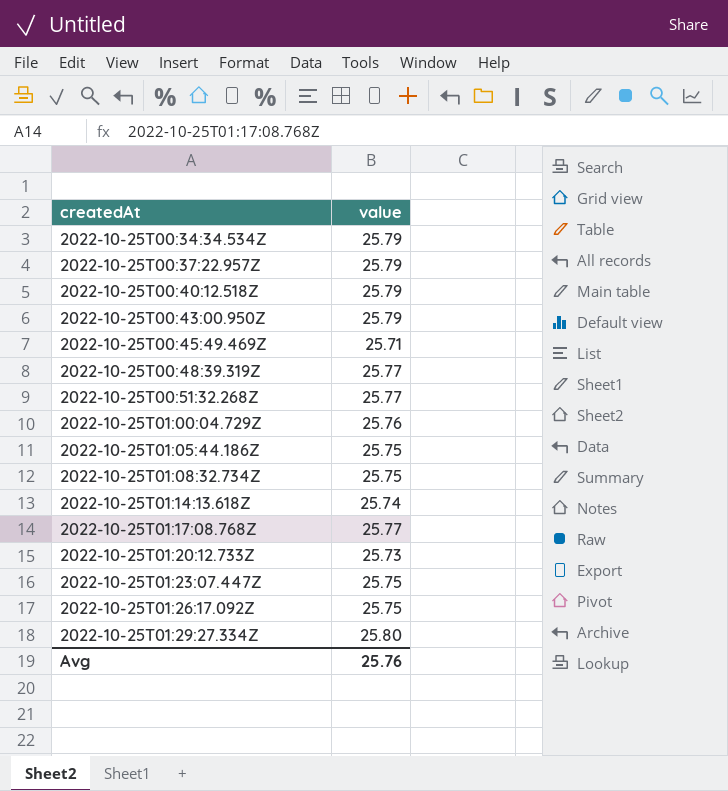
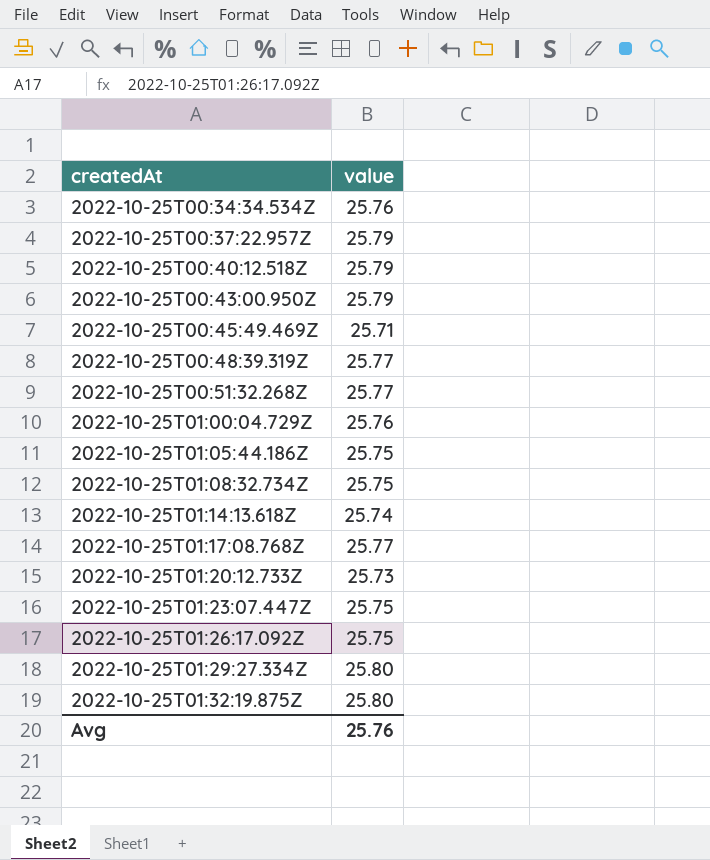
2022-10-25T00:34:34.534Z | value: 25.79 -> 25.76
row 2022-10-25T01:32:19.875Z: none -> 25.80

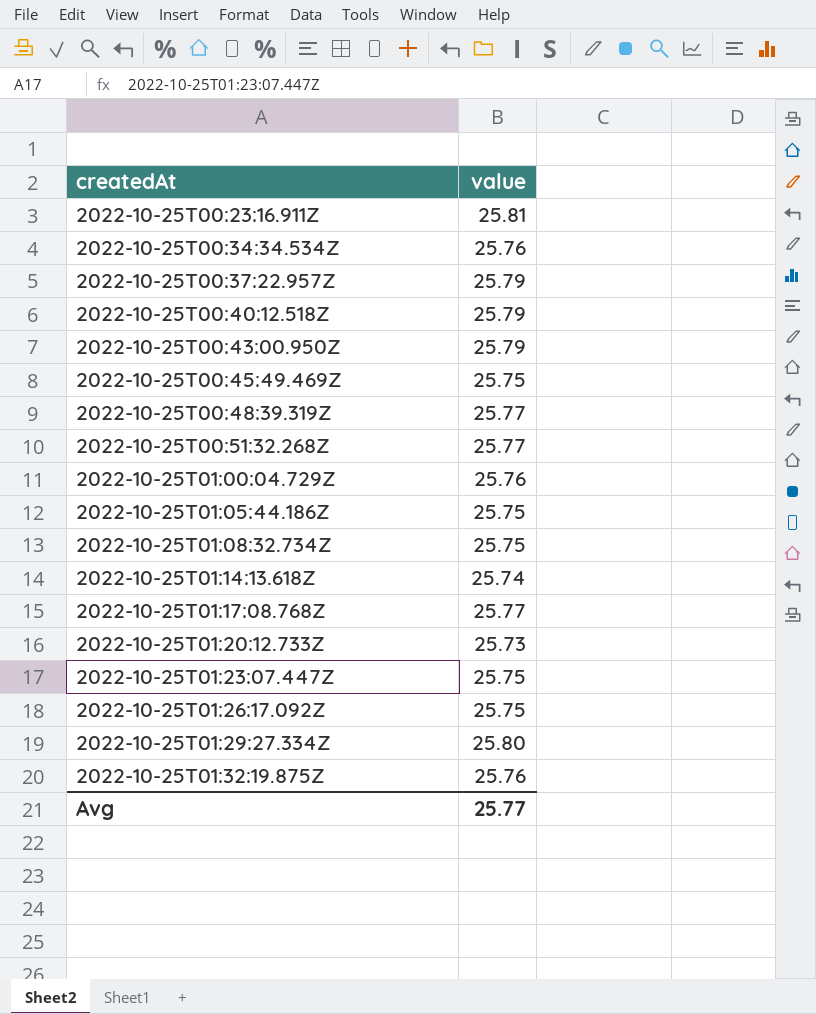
row 2022-10-25T00:23:16.911Z: none -> 25.81
2022-10-25T00:45:49.469Z | value: 25.71 -> 25.75
2022-10-25T01:32:19.875Z | value: 25.80 -> 25.76
Avg | value: 25.76 -> 25.77

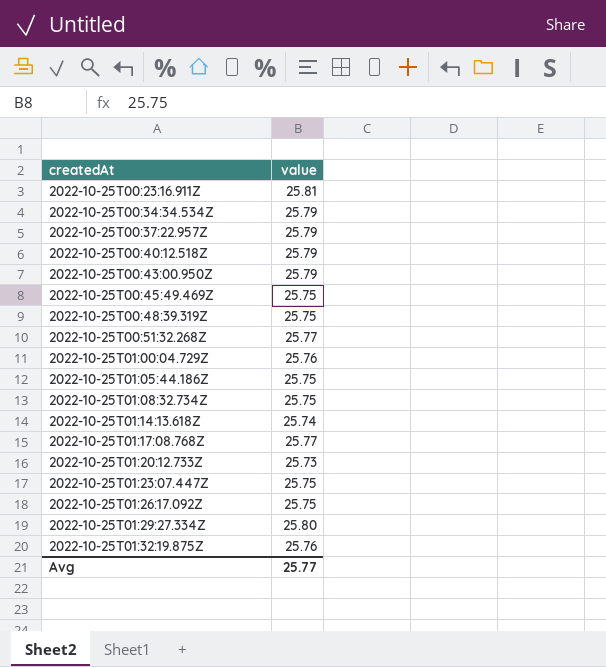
2022-10-25T00:34:34.534Z | value: 25.76 -> 25.79
2022-10-25T00:48:39.319Z | value: 25.77 -> 25.75

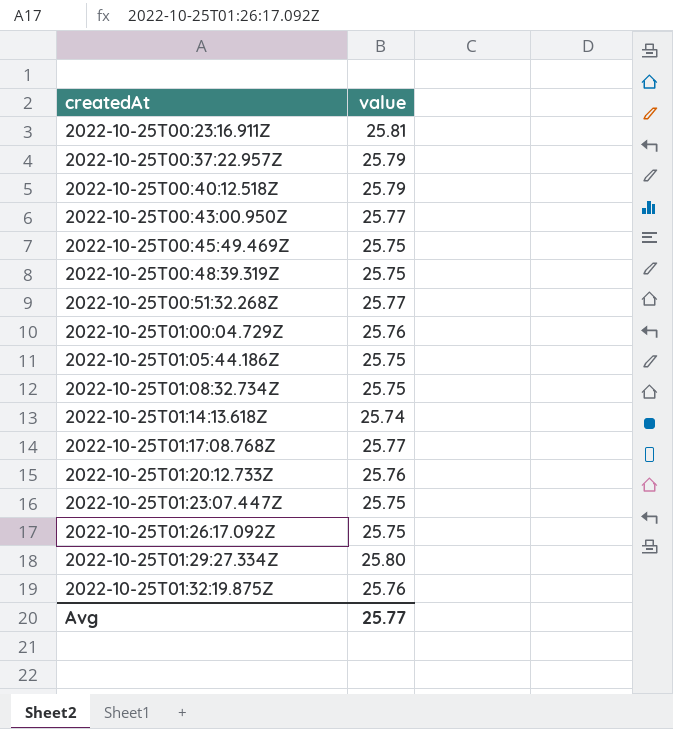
row 2022-10-25T00:34:34.534Z: 25.79 -> none
2022-10-25T00:43:00.950Z | value: 25.79 -> 25.77
2022-10-25T01:20:12.733Z | value: 25.73 -> 25.76

